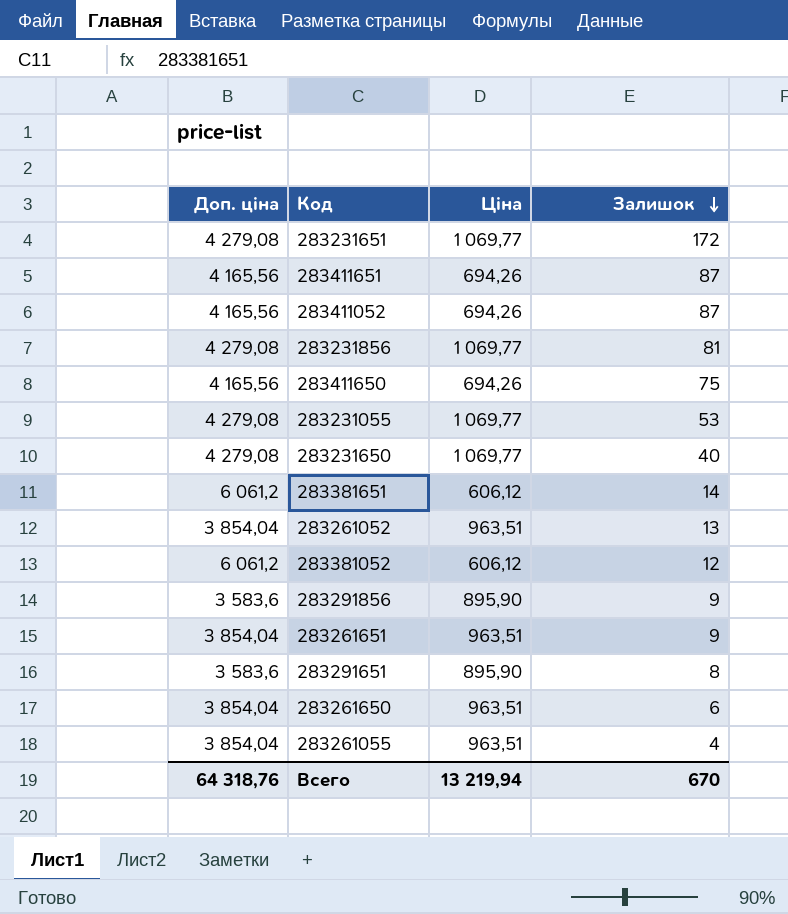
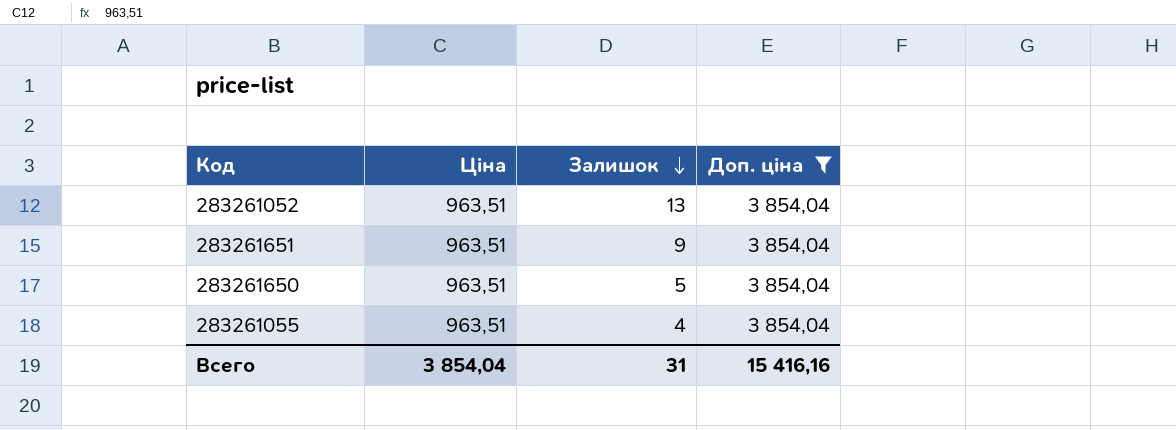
filter: none -> Доп. ціна = 3 854,04
column Доп. ціна | position: 1 -> 4
283261650 | Залишок: 6 -> 5
Всего | Ціна: 13 219,94 -> 3 854,04
Всего | Залишок: 670 -> 31
Всего | Доп. ціна: 64 318,76 -> 15 416,16

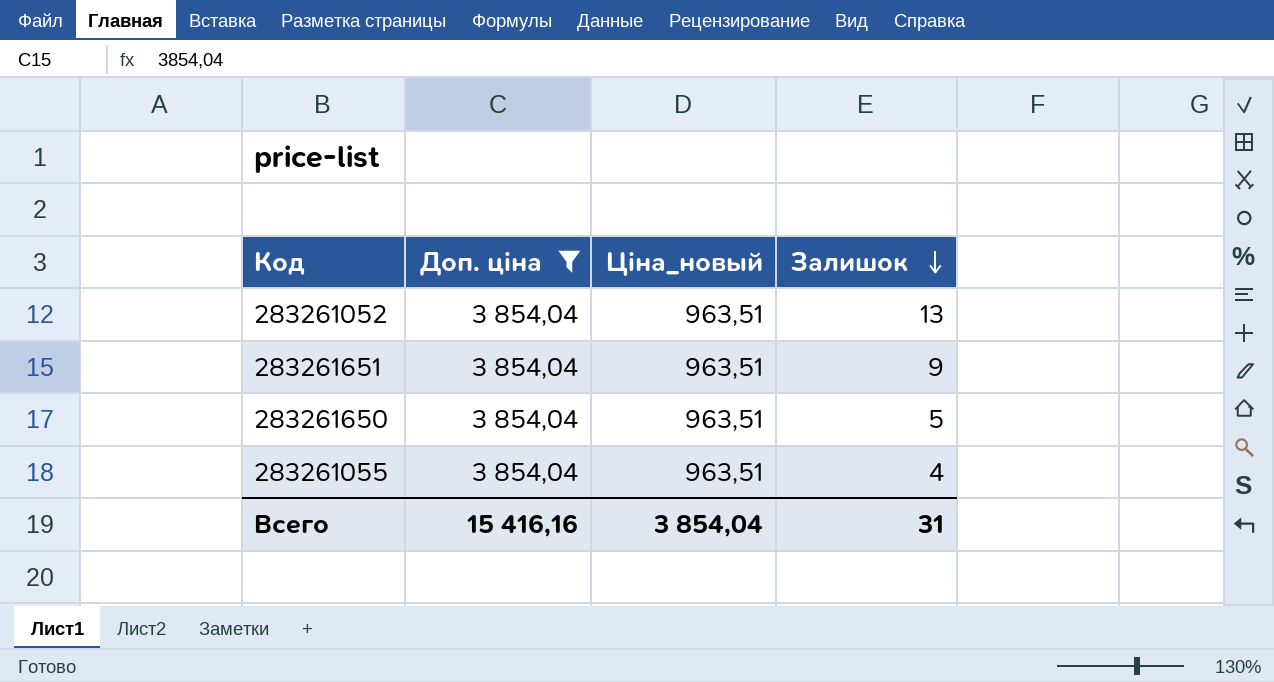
column Доп. ціна | position: 4 -> 2
column name: Ціна -> Ціна_новый

